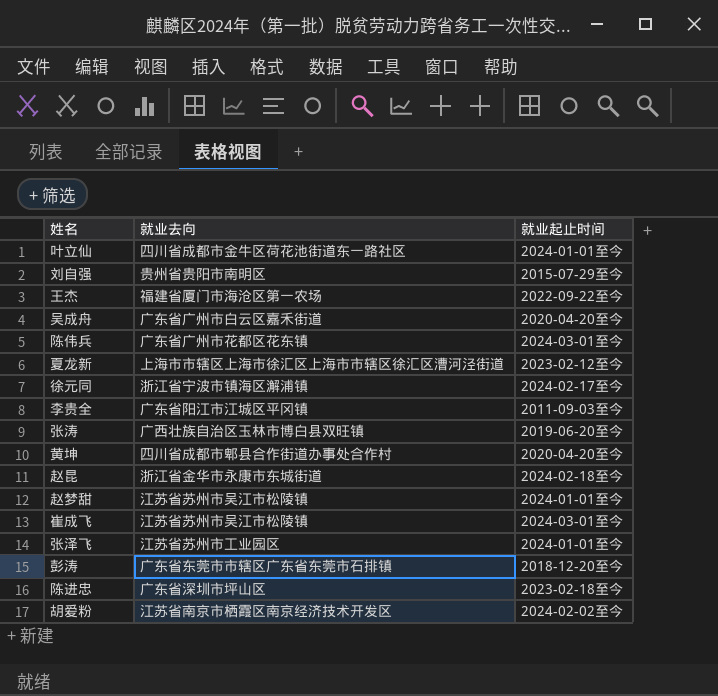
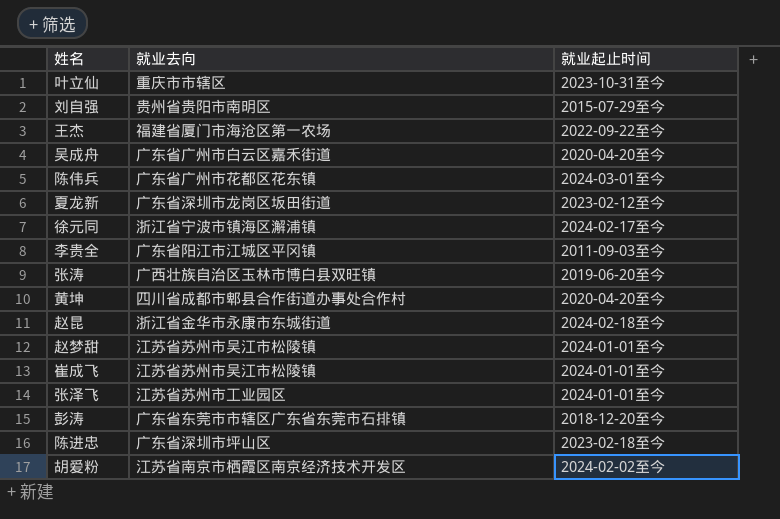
叶立仙 | 就业去向: 四川省成都市金牛区荷花池街道东一路社区 -> 重庆市市辖区
叶立仙 | 就业起止时间: 2024-01-01至今 -> 2023-10-31至今
夏龙新 | 就业去向: 上海市市辖区上海市徐汇区上海市市辖区徐汇区漕河泾街道 -> 广东省深圳市龙岗区坂田街道
崔成飞 | 就业起止时间: 2024-03-01至今 -> 2024-01-01至今

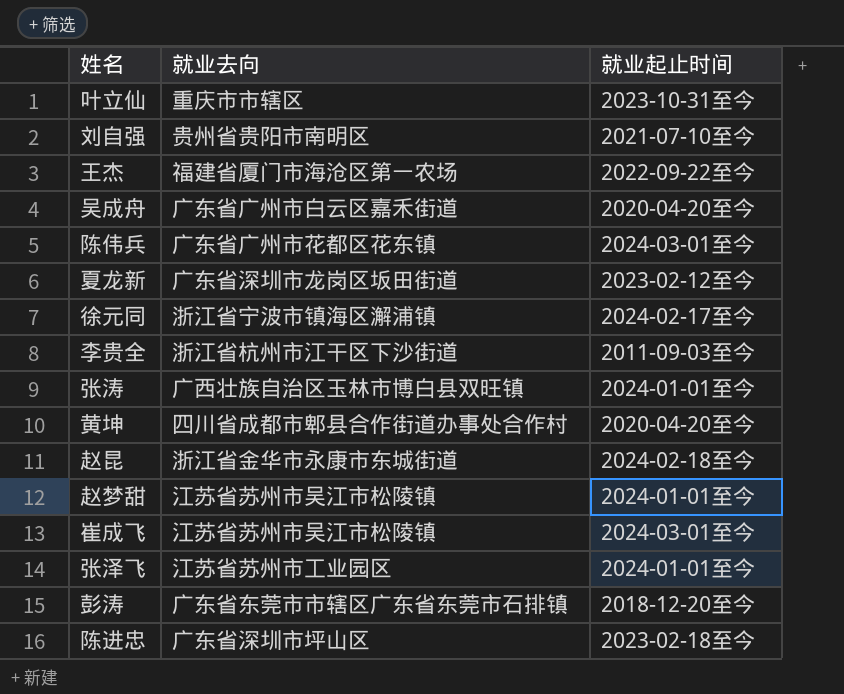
row 胡爱粉: 江苏省南京市栖霞区南京经济技术开发区 | 2024-02-02至今 -> none
刘自强 | 就业起止时间: 2015-07-29至今 -> 2021-07-10至今
李贵全 | 就业去向: 广东省阳江市江城区平冈镇 -> 浙江省杭州市江干区下沙街道
张涛 | 就业起止时间: 2019-06-20至今 -> 2024-01-01至今
崔成飞 | 就业起止时间: 2024-01-01至今 -> 2024-03-01至今

